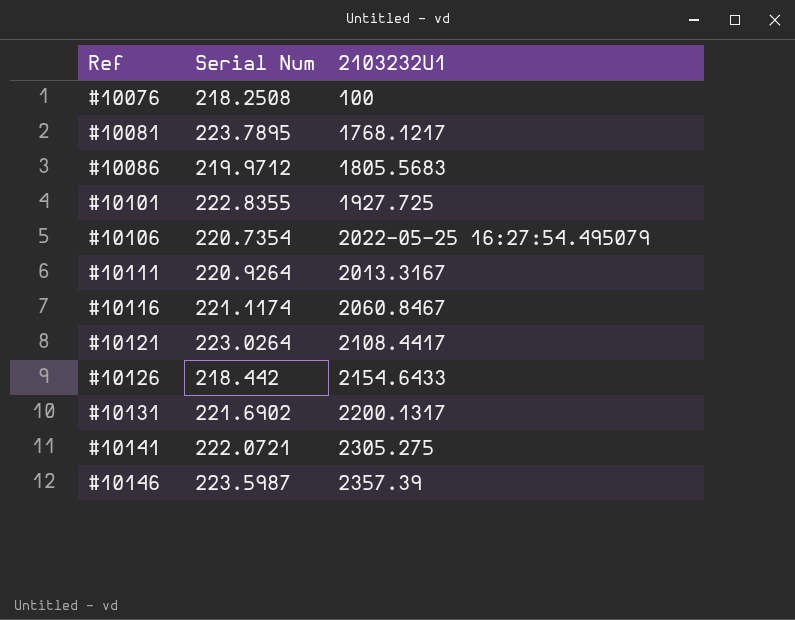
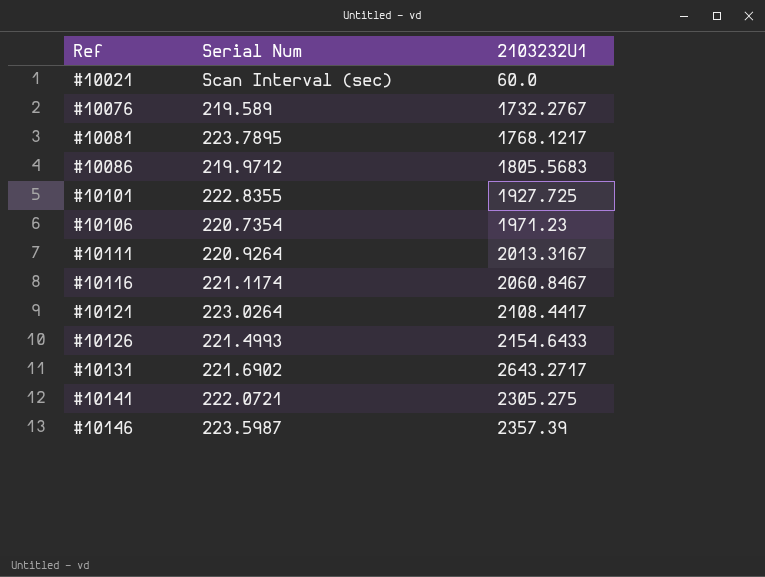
row #10021: none -> Scan Interval (sec) | 60.0
#10076 | Serial Num: 218.2508 -> 219.589
#10076 | 2103232U1: 100 -> 1732.2767
#10106 | 2103232U1: 2022-05-25 16:27:54.495079 -> 1971.23
#10126 | Serial Num: 218.442 -> 221.4993
#10131 | 2103232U1: 2200.1317 -> 2643.2717

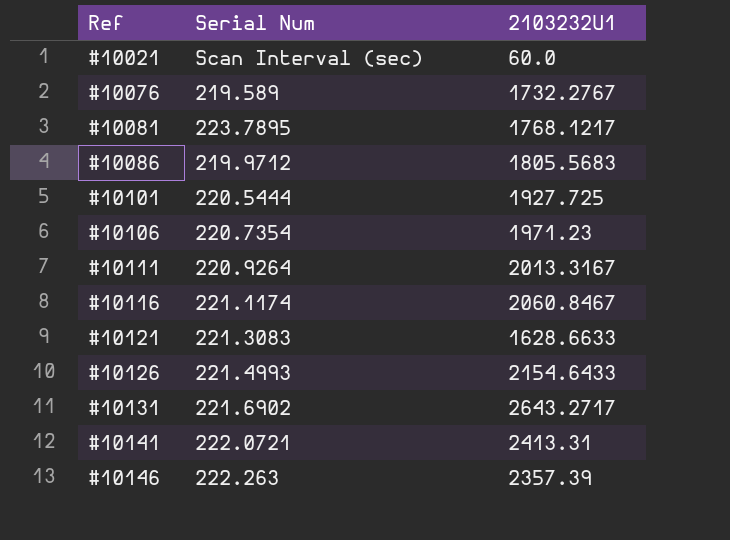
#10101 | Serial Num: 222.8355 -> 220.5444
#10121 | Serial Num: 223.0264 -> 221.3083
#10121 | 2103232U1: 2108.4417 -> 1628.6633
#10141 | 2103232U1: 2305.275 -> 2413.31
#10146 | Serial Num: 223.5987 -> 222.263

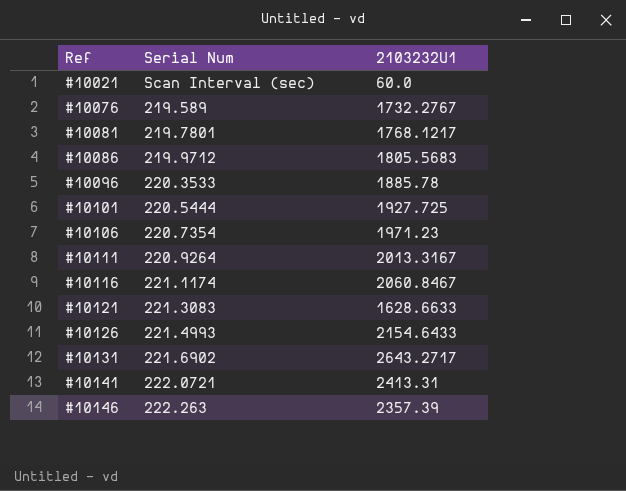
#10081 | Serial Num: 223.7895 -> 219.7801
row #10096: none -> 220.3533 | 1885.78

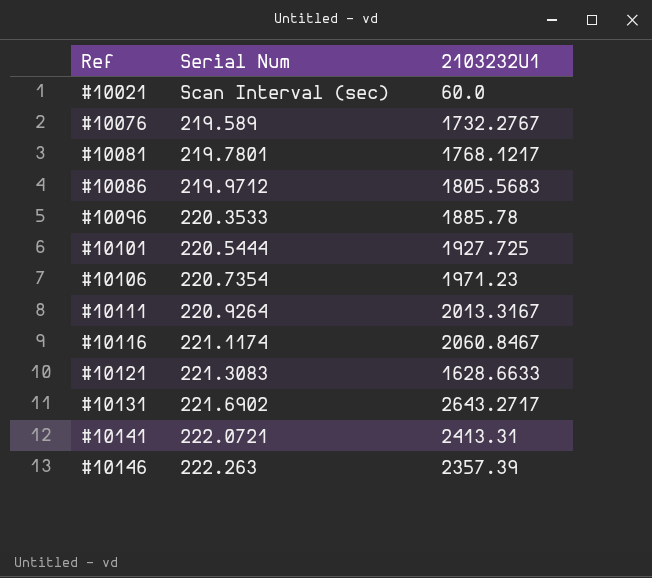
row #10126: 221.4993 | 2154.6433 -> none

